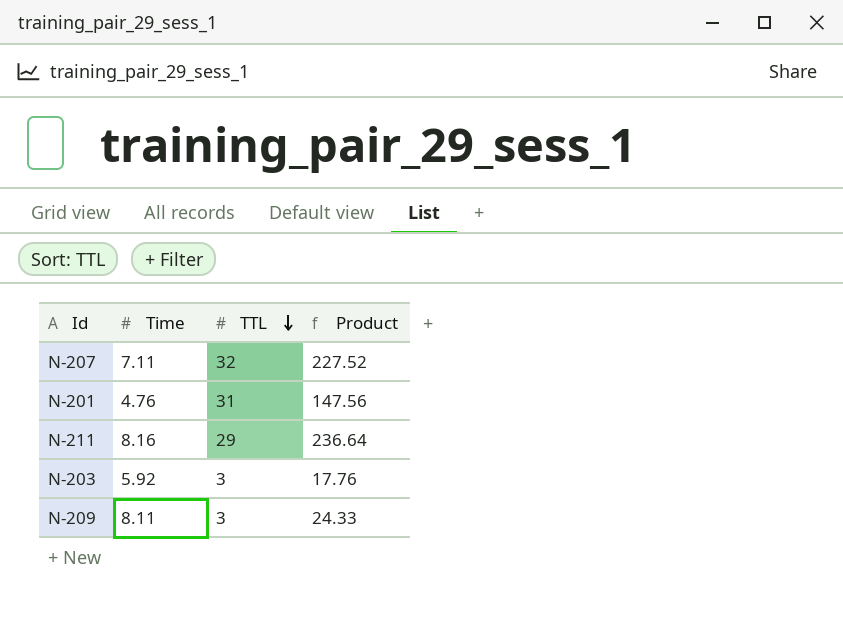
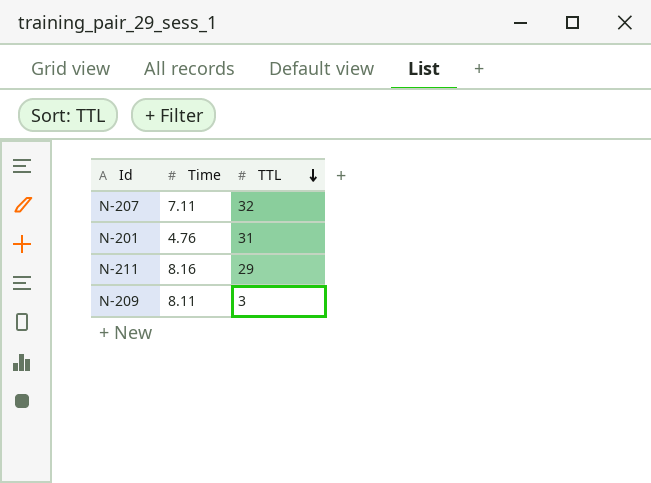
column Product | formula: [Time] * [TTL] -> none
row N-203: 5.92 | 3 | 17.76 -> none

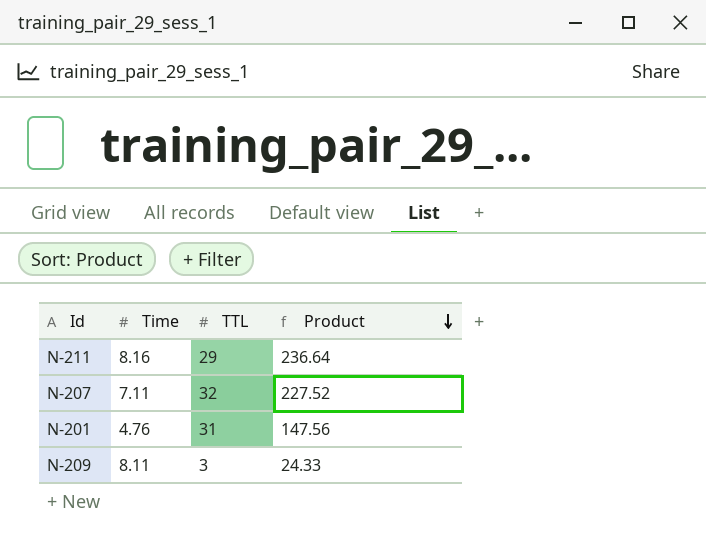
row order: TTL descending -> Product descending
column Product | formula: none -> [Time] * [TTL]

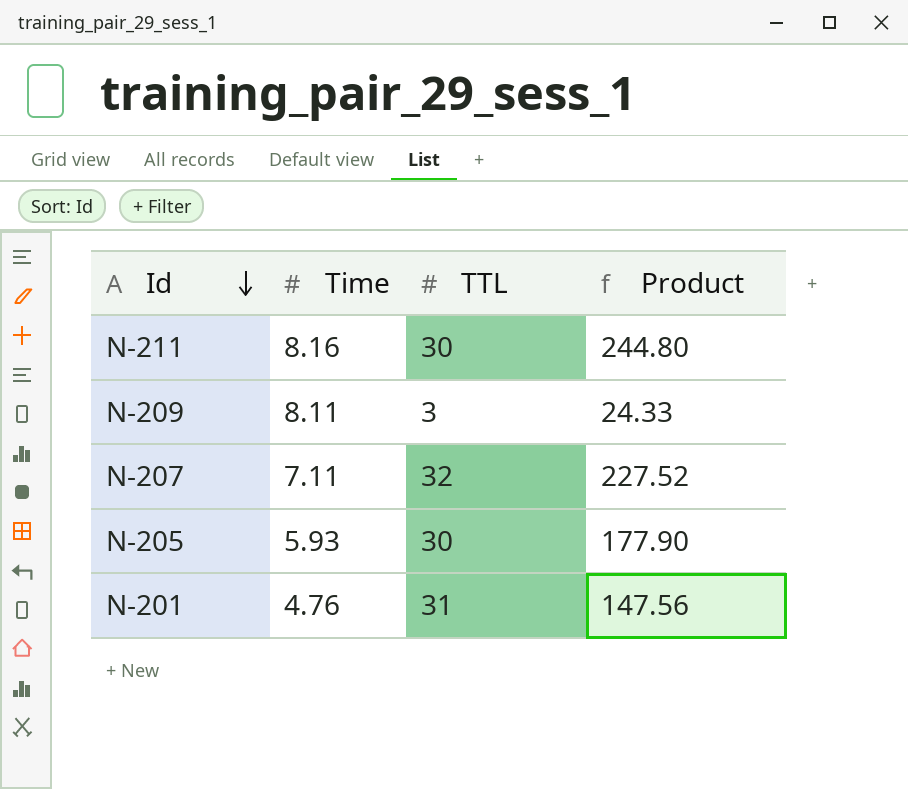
row order: Product descending -> Id descending
N-211 | TTL: 29 -> 30
N-211 | Product: 236.64 -> 244.80
row N-205: none -> 5.93 | 30 | 177.90

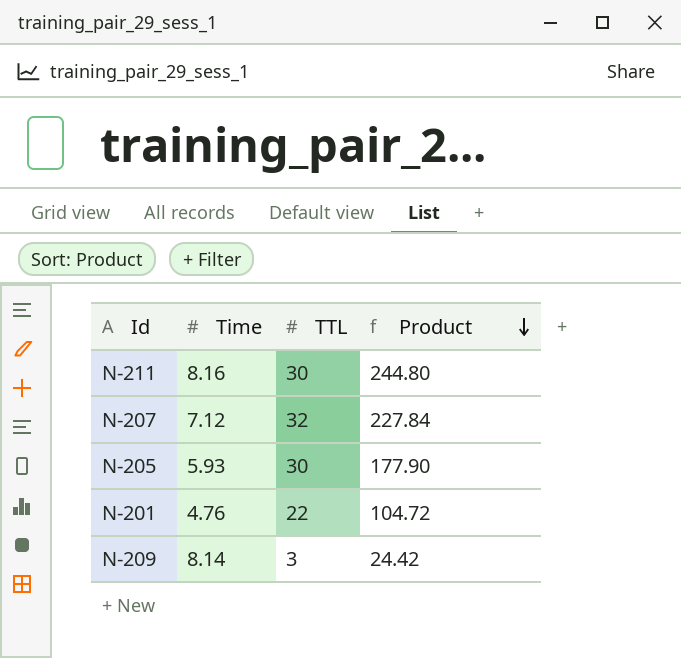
row order: Id descending -> Product descending
N-207 | Time: 7.11 -> 7.12
N-207 | Product: 227.52 -> 227.84
N-201 | TTL: 31 -> 22
N-201 | Product: 147.56 -> 104.72
N-209 | Time: 8.11 -> 8.14
N-209 | Product: 24.33 -> 24.42

